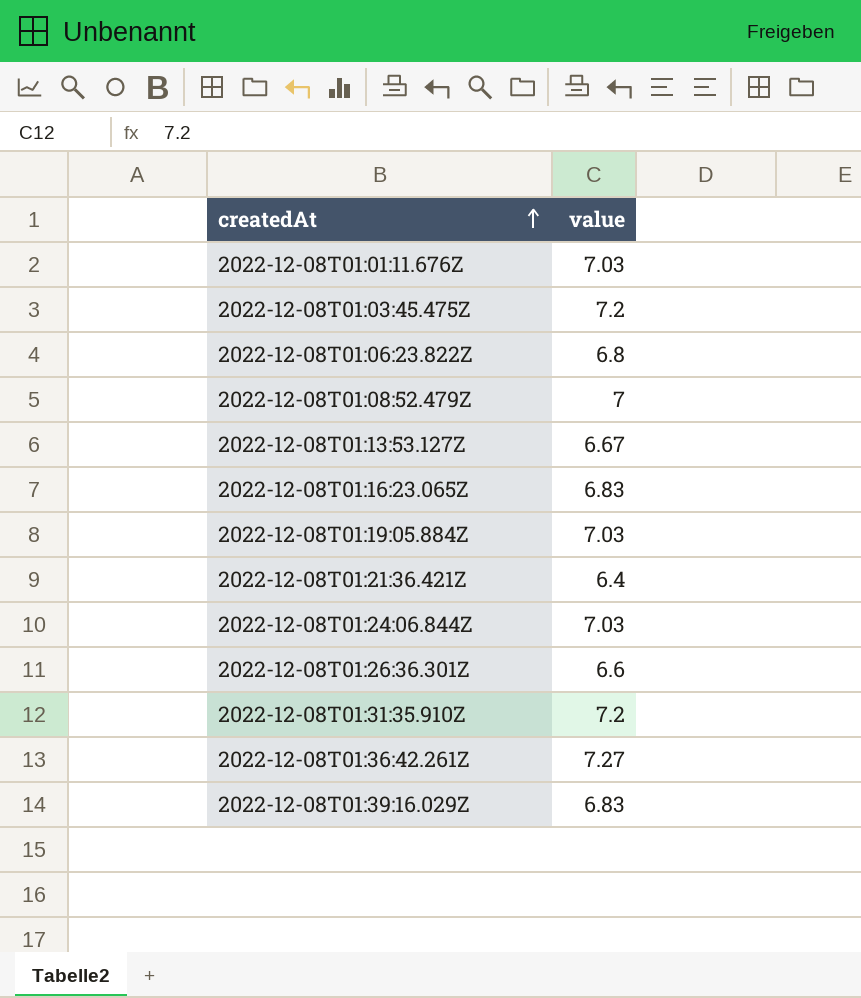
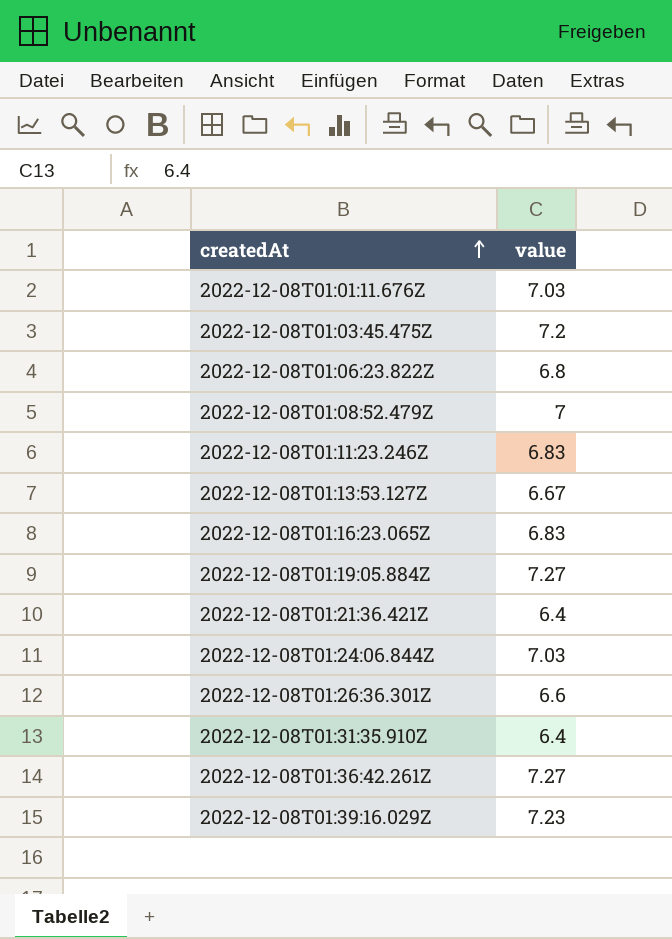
row 2022-12-08T01:11:23.246Z: none -> 6.83
2022-12-08T01:19:05.884Z | value: 7.03 -> 7.27
2022-12-08T01:31:35.910Z | value: 7.2 -> 6.4
2022-12-08T01:39:16.029Z | value: 6.83 -> 7.23

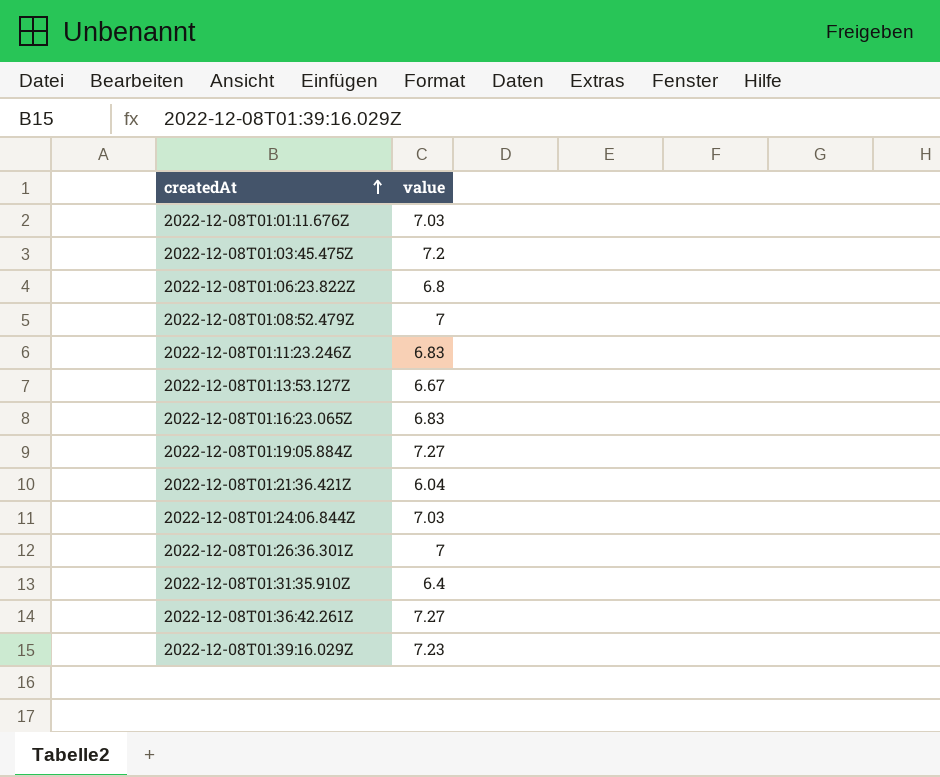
2022-12-08T01:21:36.421Z | value: 6.4 -> 6.04
2022-12-08T01:26:36.301Z | value: 6.6 -> 7

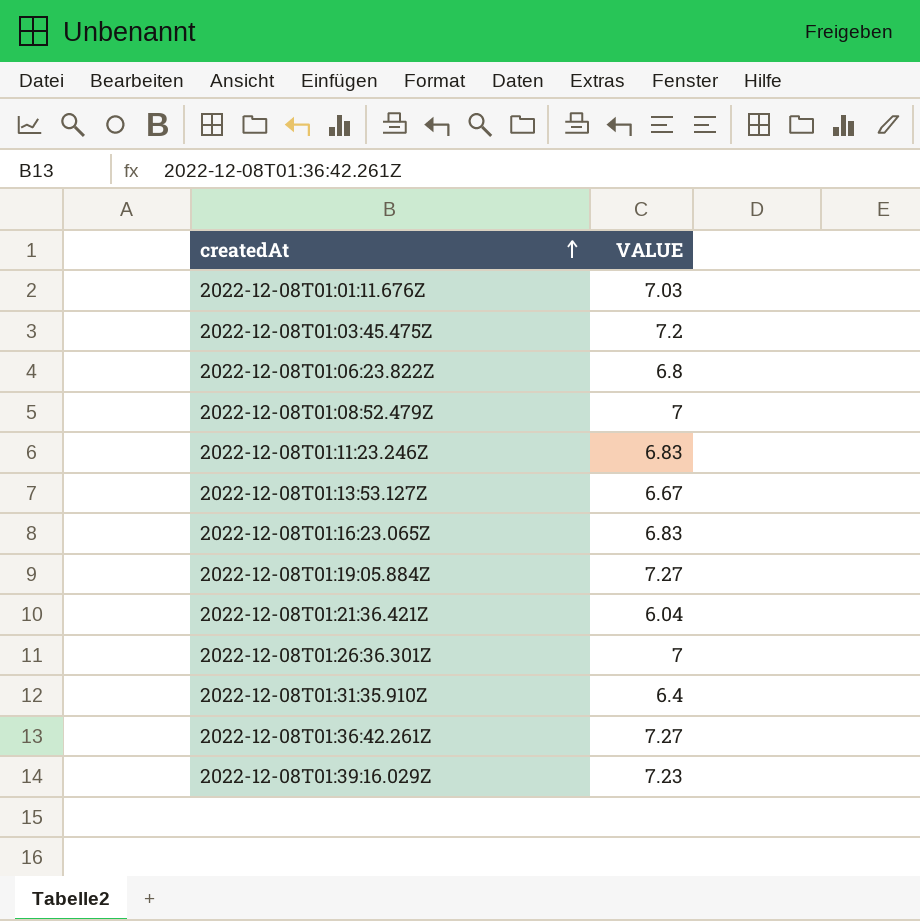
column name: value -> VALUE
row 2022-12-08T01:24:06.844Z: 7.03 -> none

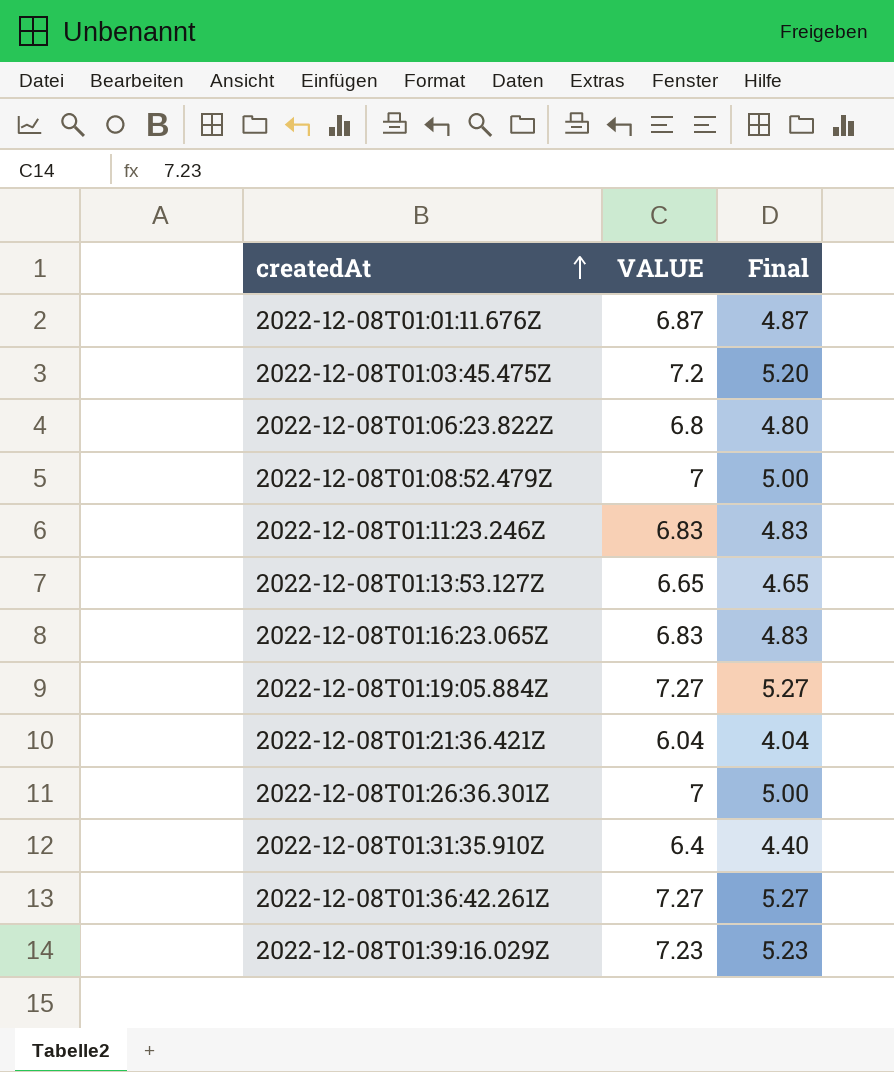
column Final | formula: none -> [VALUE] - 2
2022-12-08T01:01:11.676Z | VALUE: 7.03 -> 6.87
2022-12-08T01:13:53.127Z | VALUE: 6.67 -> 6.65

